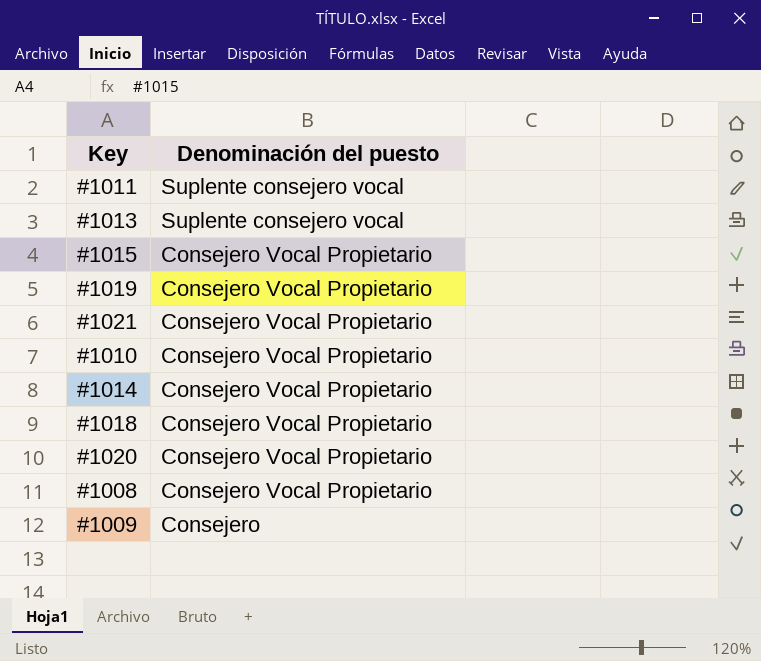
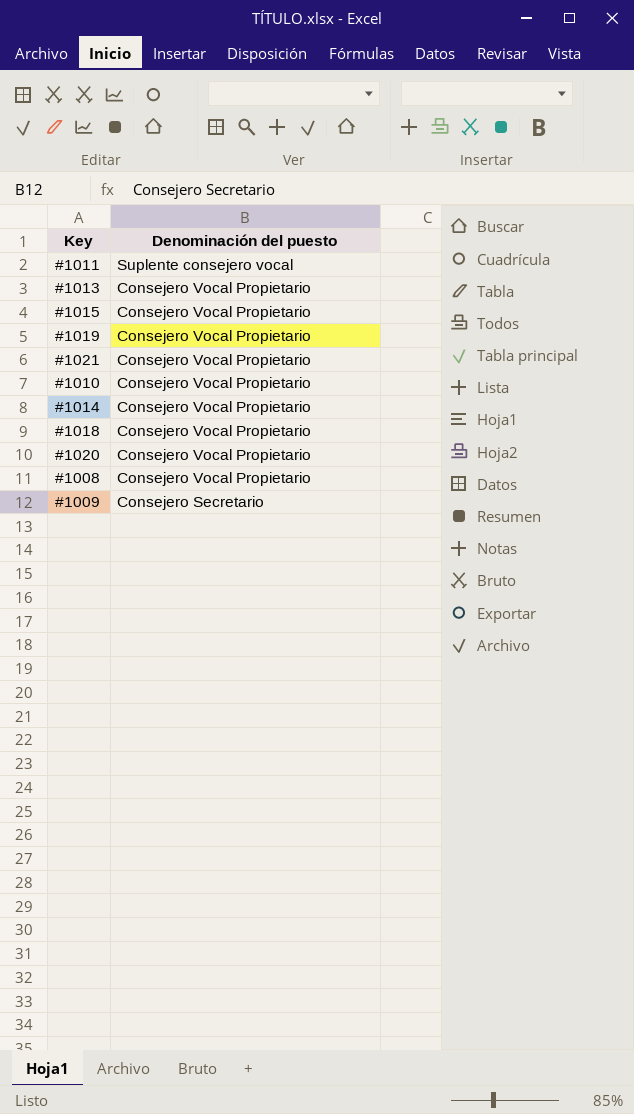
#1013 | Denominación del puesto: Suplente consejero vocal -> Consejero Vocal Propietario
#1009 | Denominación del puesto: Consejero -> Consejero Secretario

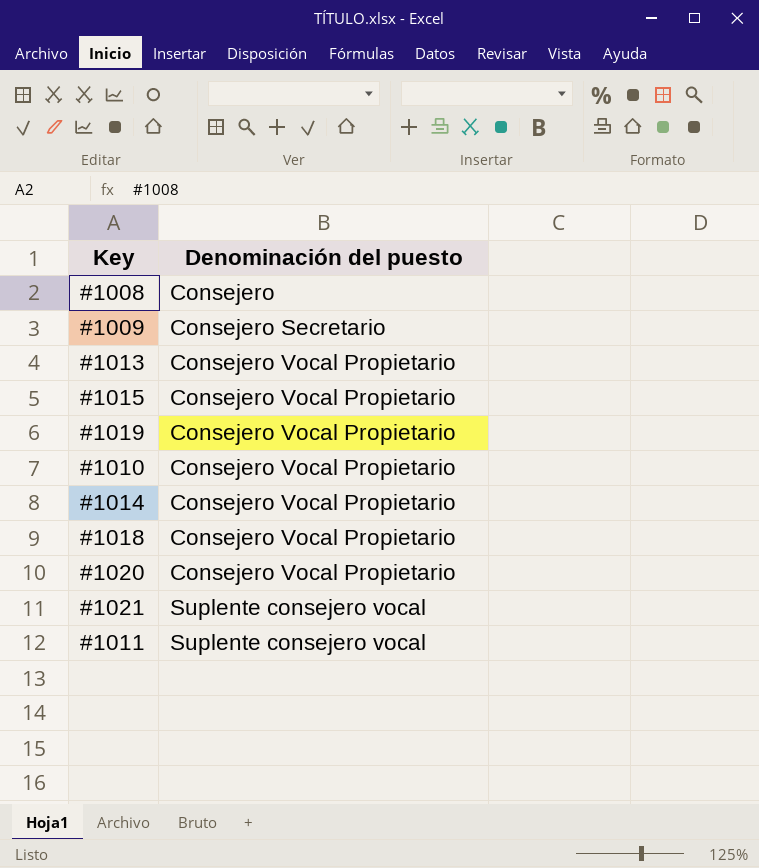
row order: Denominación del puesto descending -> Denominación del puesto ascending
#1008 | Denominación del puesto: Consejero Vocal Propietario -> Consejero
#1021 | Denominación del puesto: Consejero Vocal Propietario -> Suplente consejero vocal

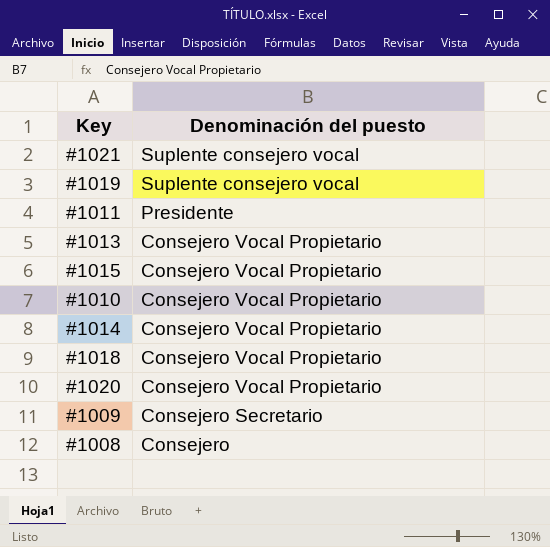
row order: Denominación del puesto ascending -> Denominación del puesto descending
#1019 | Denominación del puesto: Consejero Vocal Propietario -> Suplente consejero vocal
#1011 | Denominación del puesto: Suplente consejero vocal -> Presidente

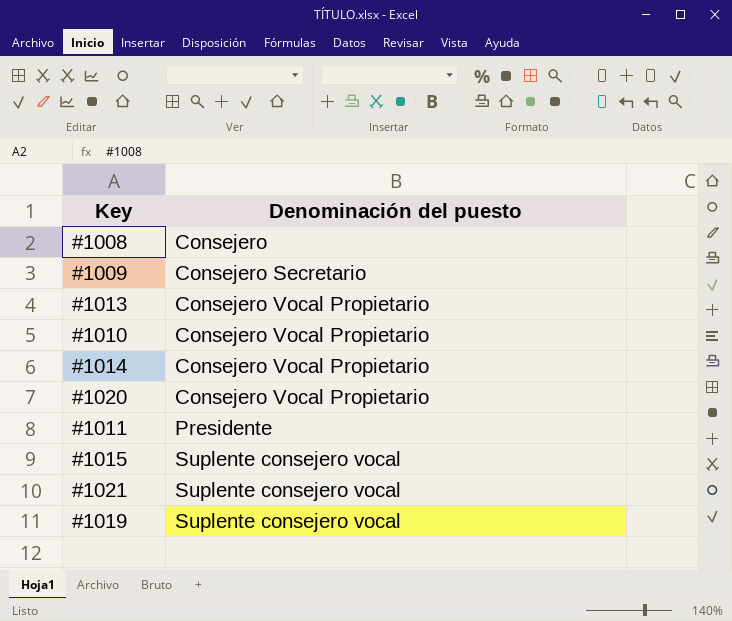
row order: Denominación del puesto descending -> Denominación del puesto ascending
row #1018: Consejero Vocal Propietario -> none
#1015 | Denominación del puesto: Consejero Vocal Propietario -> Suplente consejero vocal

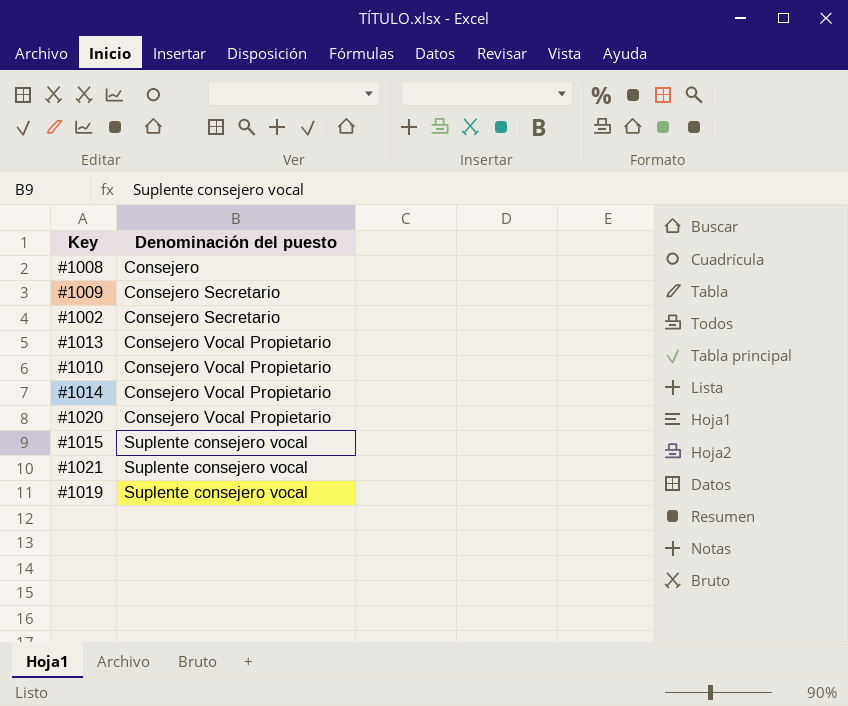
row #1011: Presidente -> none
row #1002: none -> Consejero Secretario

